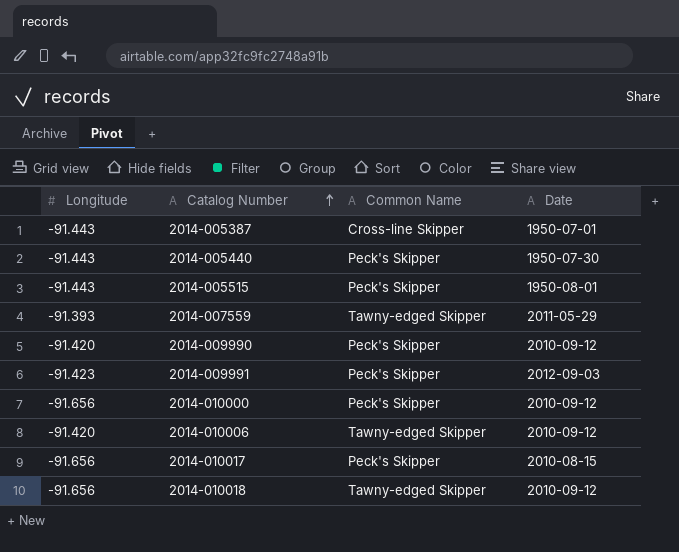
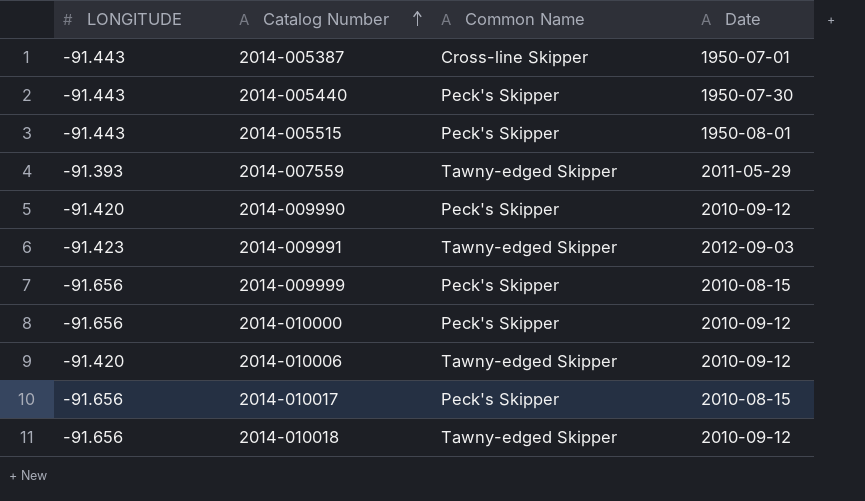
column name: Longitude -> LONGITUDE
2014-009991 | Common Name: Peck's Skipper -> Tawny-edged Skipper
row 2014-009999: none -> -91.656 | Peck's Skipper | 2010-08-15

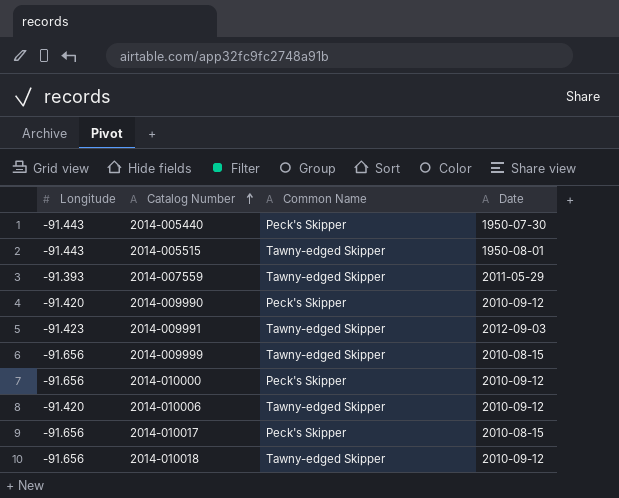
column name: LONGITUDE -> Longitude
row 2014-005387: -91.443 | Cross-line Skipper | 1950-07-01 -> none
2014-005515 | Common Name: Peck's Skipper -> Tawny-edged Skipper
2014-009999 | Common Name: Peck's Skipper -> Tawny-edged Skipper

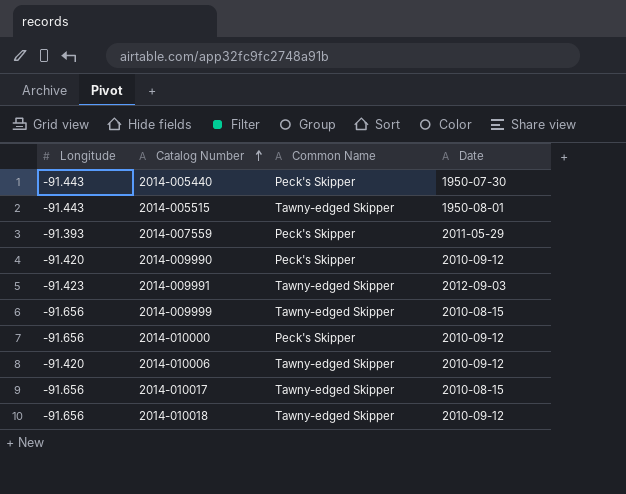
2014-007559 | Common Name: Tawny-edged Skipper -> Peck's Skipper
2014-010017 | Common Name: Peck's Skipper -> Tawny-edged Skipper

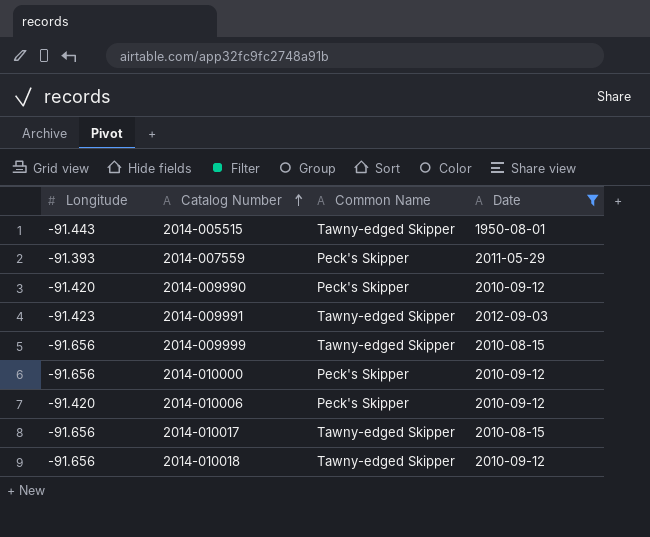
filter: none -> Date != 1950-07-30
2014-010006 | Common Name: Tawny-edged Skipper -> Peck's Skipper

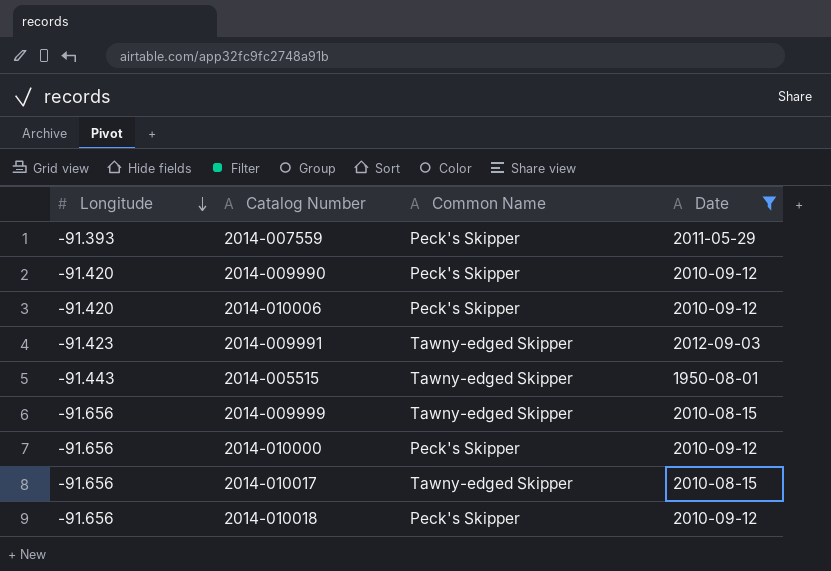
row order: Catalog Number ascending -> Longitude descending
2014-010018 | Common Name: Tawny-edged Skipper -> Peck's Skipper

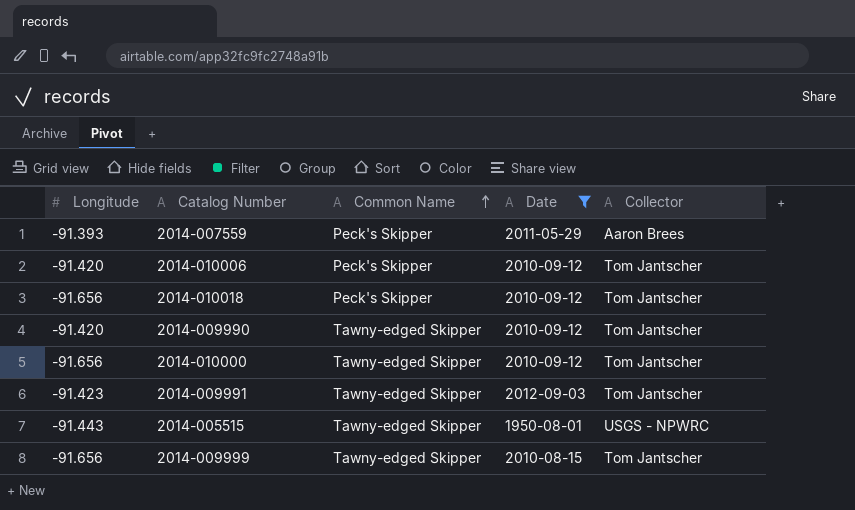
row order: Longitude descending -> Common Name ascending
column Collector | position: none -> 5
row 2014-010017: -91.656 | Tawny-edged Skipper | 2010-08-15 -> none
2014-009990 | Common Name: Peck's Skipper -> Tawny-edged Skipper
2014-010000 | Common Name: Peck's Skipper -> Tawny-edged Skipper

